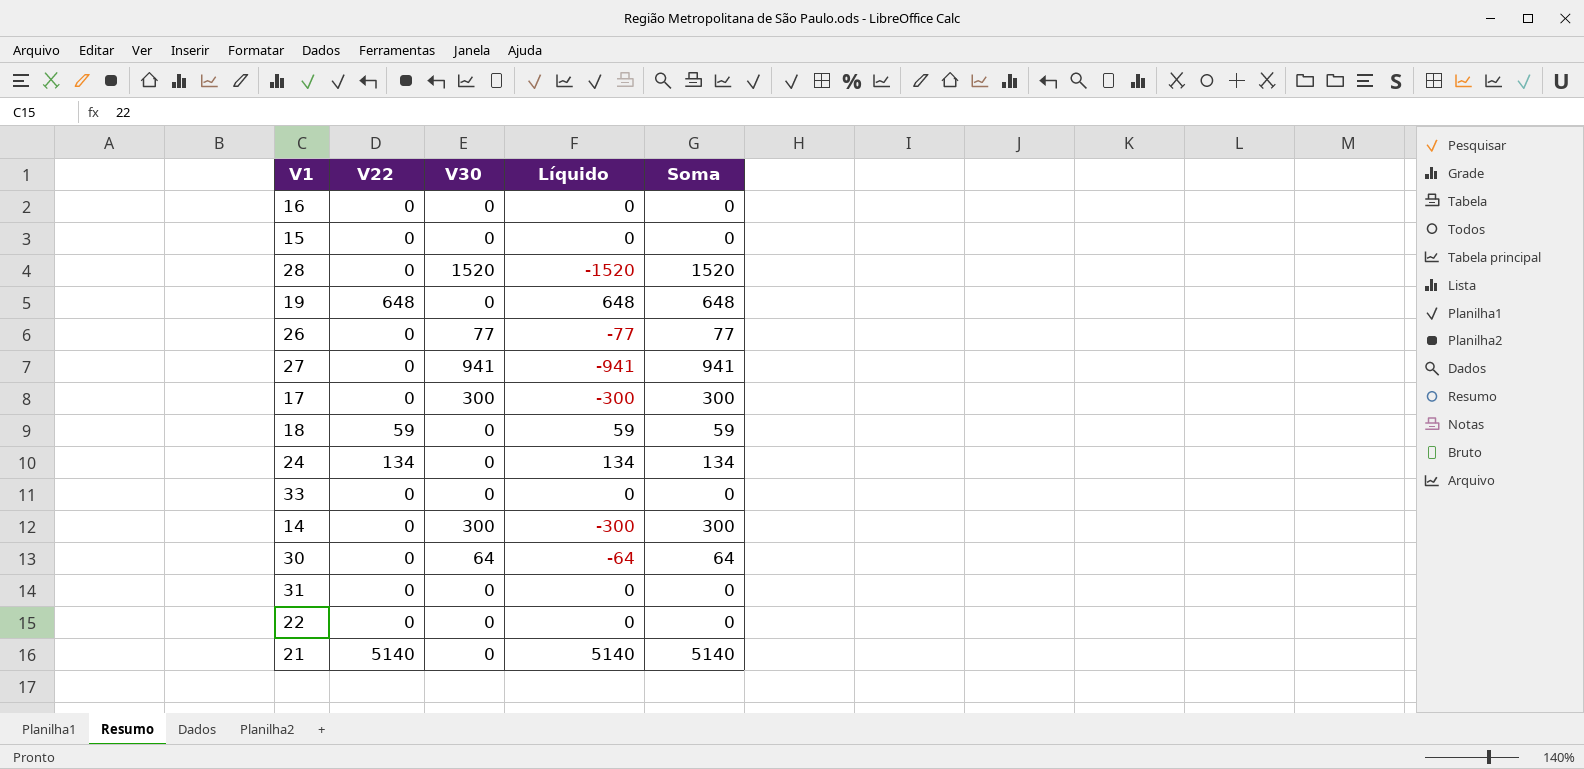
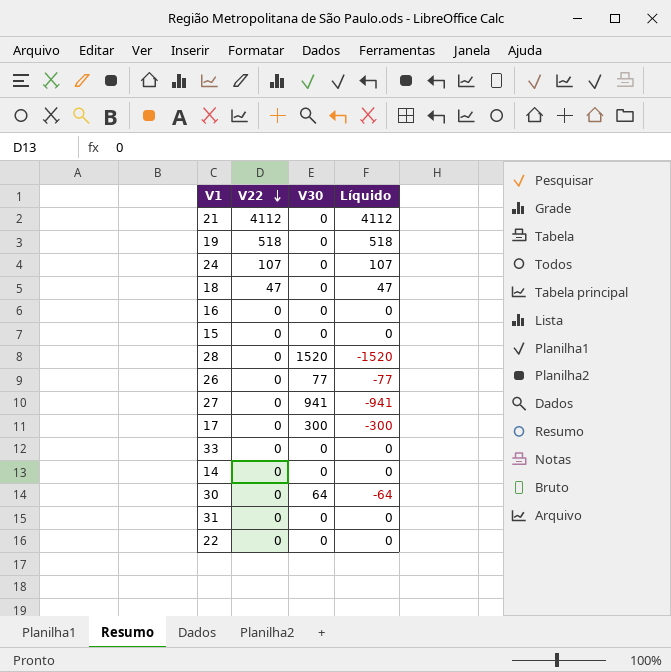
row order: none -> V22 descending
column Soma | formula: [V22] + [V30] -> none
21 | V22: 5140 -> 4112
21 | Líquido: 5140 -> 4112
19 | V22: 648 -> 518
19 | Líquido: 648 -> 518
24 | V22: 134 -> 107
24 | Líquido: 134 -> 107
18 | V22: 59 -> 47
18 | Líquido: 59 -> 47
14 | V30: 300 -> 0
14 | Líquido: -300 -> 0

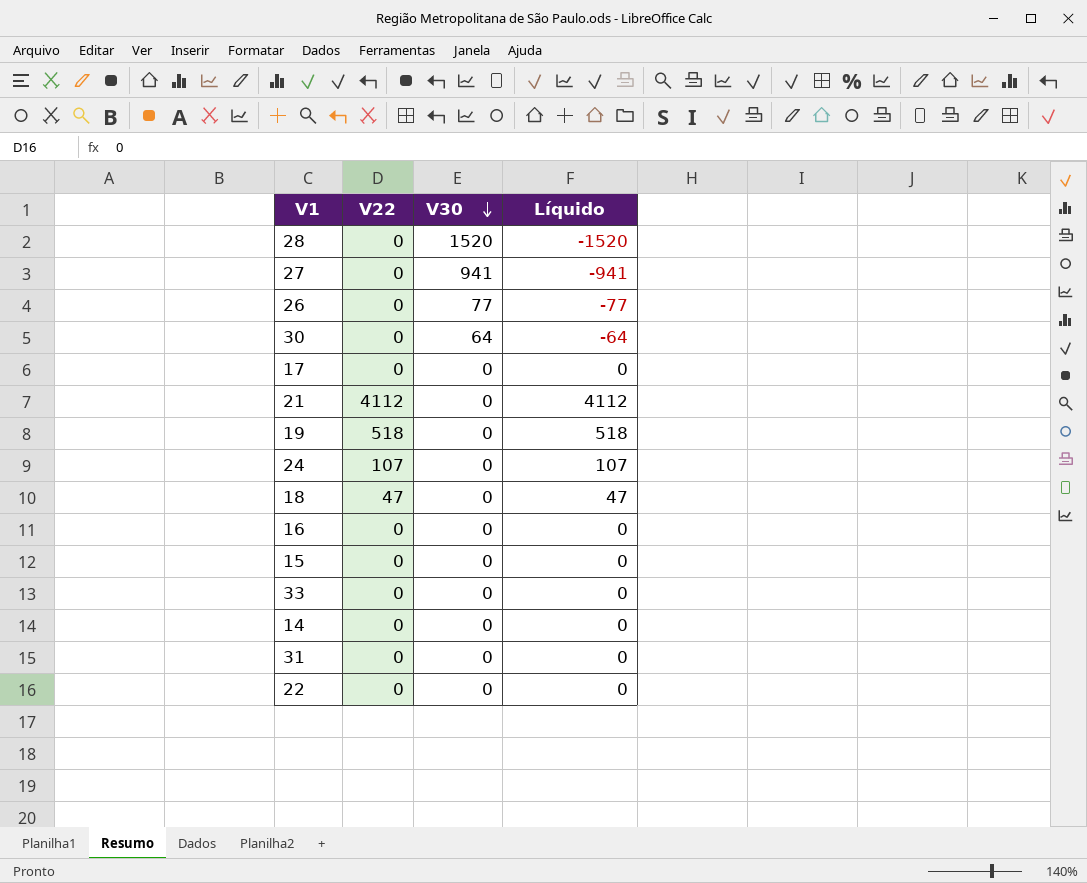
row order: V22 descending -> V30 descending
17 | V30: 300 -> 0
17 | Líquido: -300 -> 0

